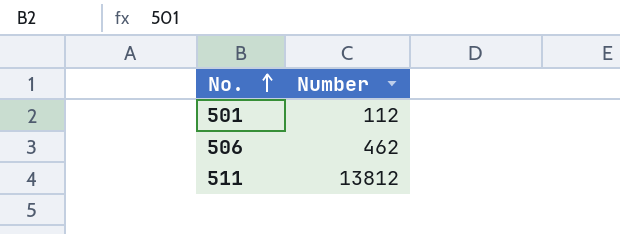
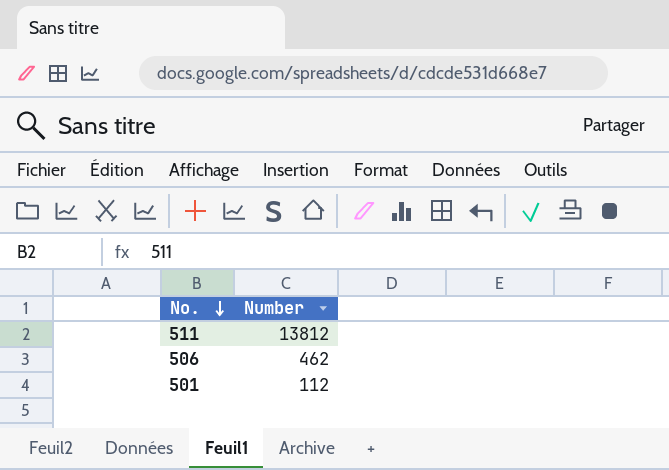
row order: No. ascending -> No. descending

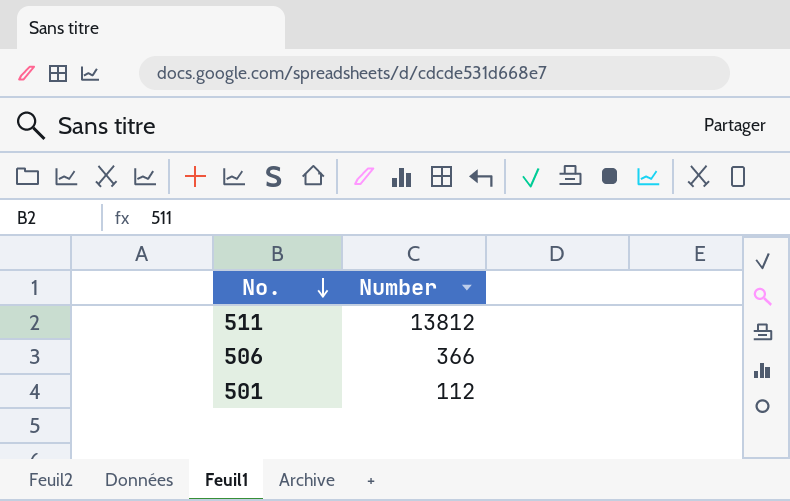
506 | Number: 462 -> 366

